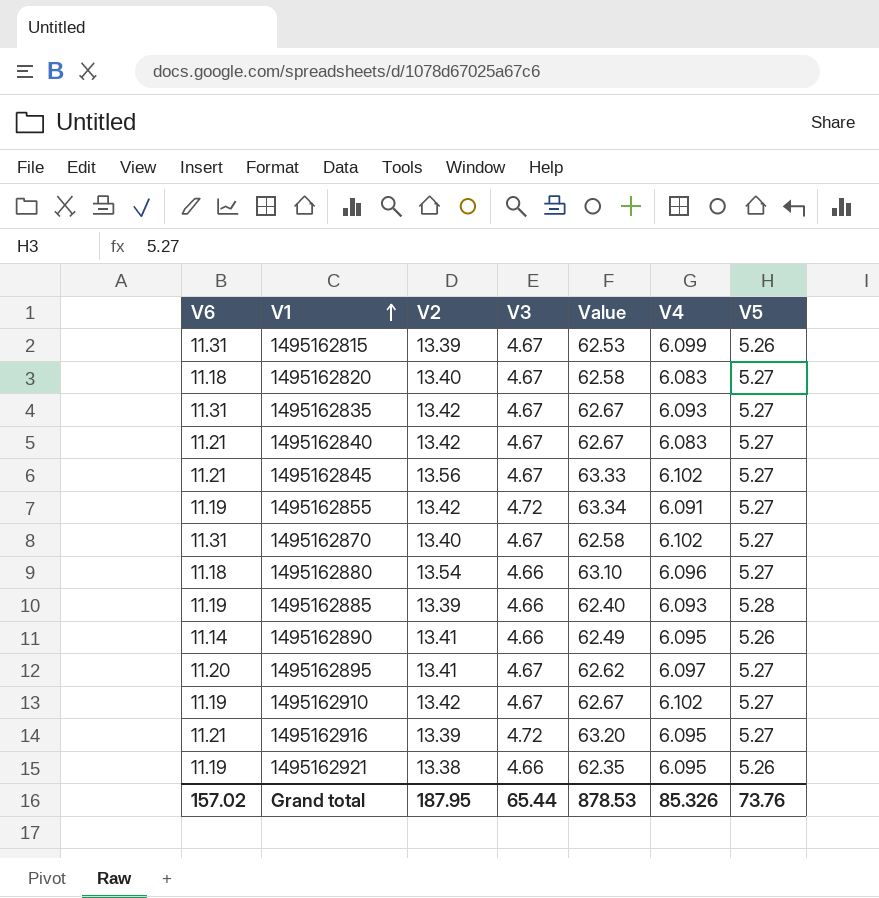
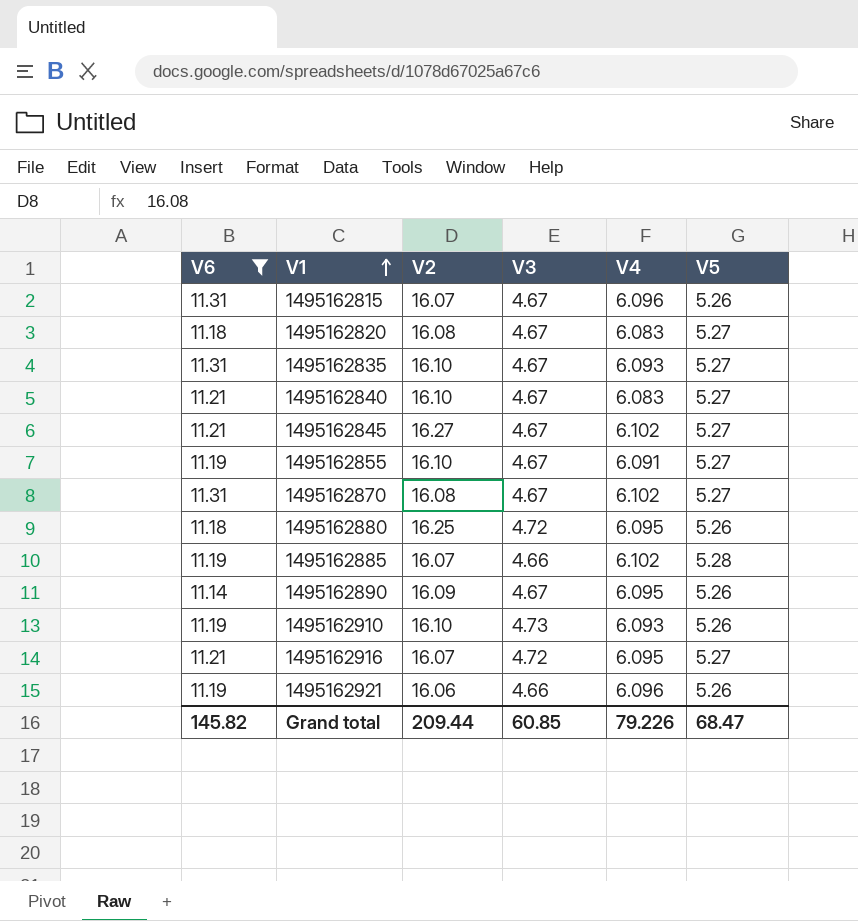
filter: none -> V6 != 11.20
column Value | formula: [V2] * [V3] -> none
1495162815 | V2: 13.39 -> 16.07
1495162815 | V4: 6.099 -> 6.096
1495162820 | V2: 13.40 -> 16.08
1495162835 | V2: 13.42 -> 16.10
1495162840 | V2: 13.42 -> 16.10
1495162845 | V2: 13.56 -> 16.27
1495162855 | V2: 13.42 -> 16.10
1495162855 | V3: 4.72 -> 4.67
1495162870 | V2: 13.40 -> 16.08
1495162880 | V2: 13.54 -> 16.25
1495162880 | V3: 4.66 -> 4.72
1495162880 | V4: 6.096 -> 6.095
1495162880 | V5: 5.27 -> 5.26
1495162885 | V2: 13.39 -> 16.07
1495162885 | V4: 6.093 -> 6.102
1495162890 | V2: 13.41 -> 16.09
1495162890 | V3: 4.66 -> 4.67
1495162910 | V2: 13.42 -> 16.10
1495162910 | V3: 4.67 -> 4.73
1495162910 | V4: 6.102 -> 6.093
1495162910 | V5: 5.27 -> 5.26
1495162916 | V2: 13.39 -> 16.07
1495162921 | V2: 13.38 -> 16.06
1495162921 | V4: 6.095 -> 6.096
Grand total | V6: 157.02 -> 145.82
Grand total | V2: 187.95 -> 209.44
Grand total | V3: 65.44 -> 60.85
Grand total | V4: 85.326 -> 79.226
Grand total | V5: 73.76 -> 68.47

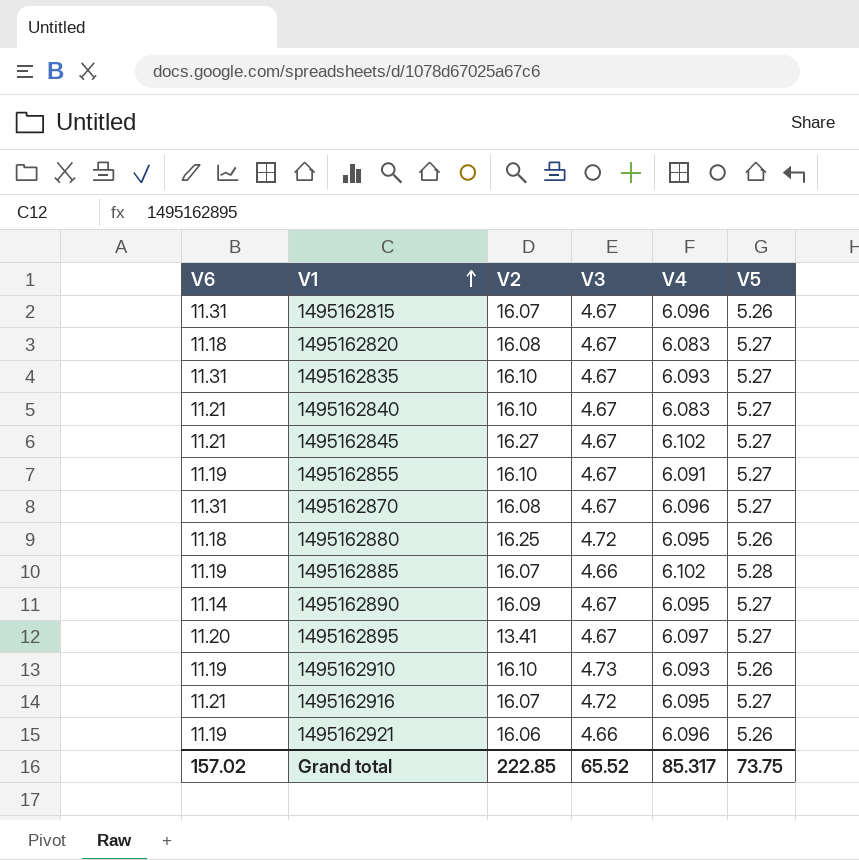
filter: V6 != 11.20 -> none
1495162870 | V4: 6.102 -> 6.096
1495162890 | V5: 5.26 -> 5.27
Grand total | V6: 145.82 -> 157.02
Grand total | V2: 209.44 -> 222.85
Grand total | V3: 60.85 -> 65.52
Grand total | V4: 79.226 -> 85.317
Grand total | V5: 68.47 -> 73.75

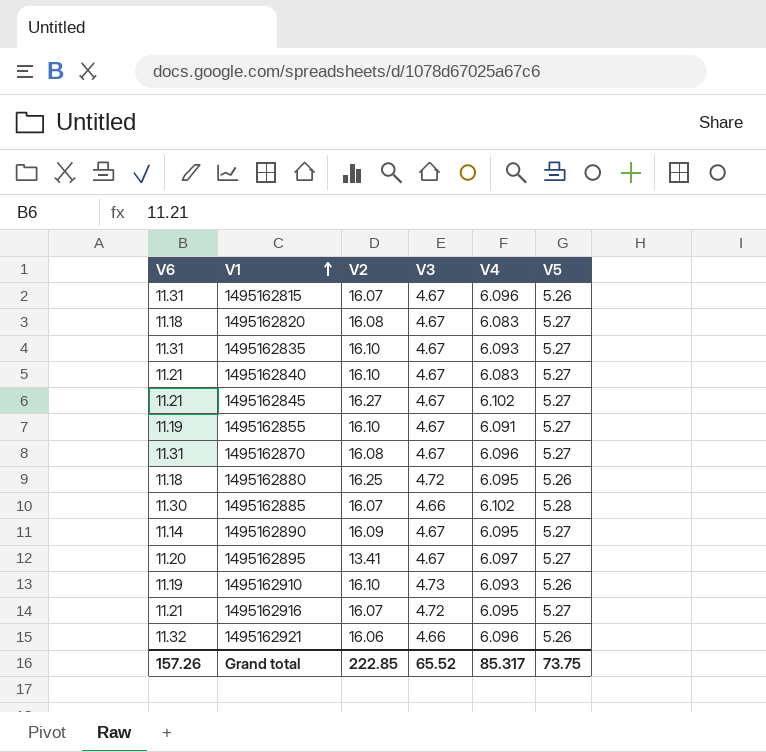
1495162885 | V6: 11.19 -> 11.30
1495162921 | V6: 11.19 -> 11.32
Grand total | V6: 157.02 -> 157.26

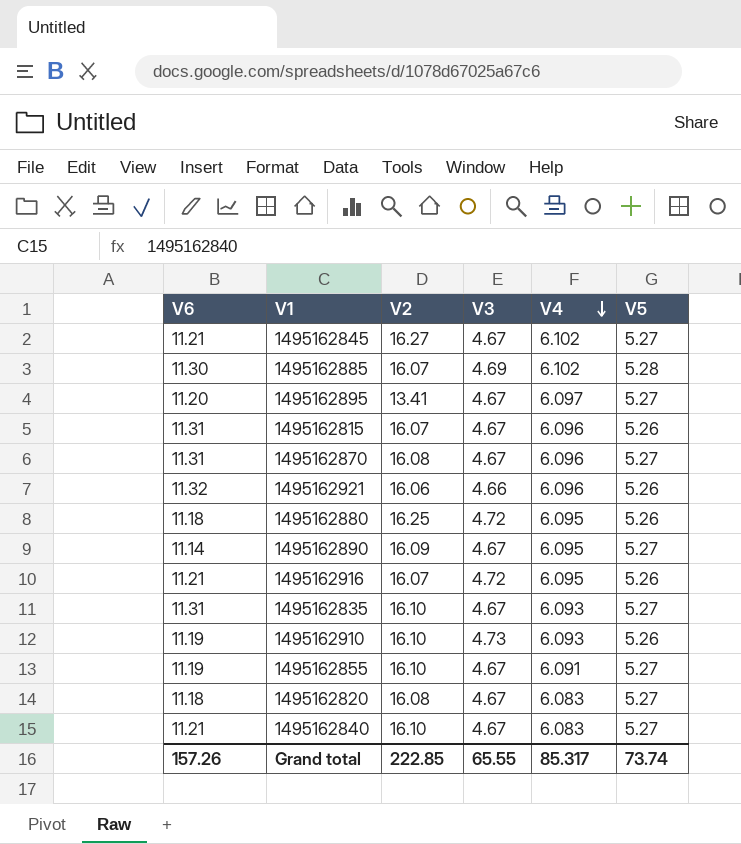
row order: V1 ascending -> V4 descending
1495162885 | V3: 4.66 -> 4.69
1495162916 | V5: 5.27 -> 5.26
Grand total | V3: 65.52 -> 65.55
Grand total | V5: 73.75 -> 73.74

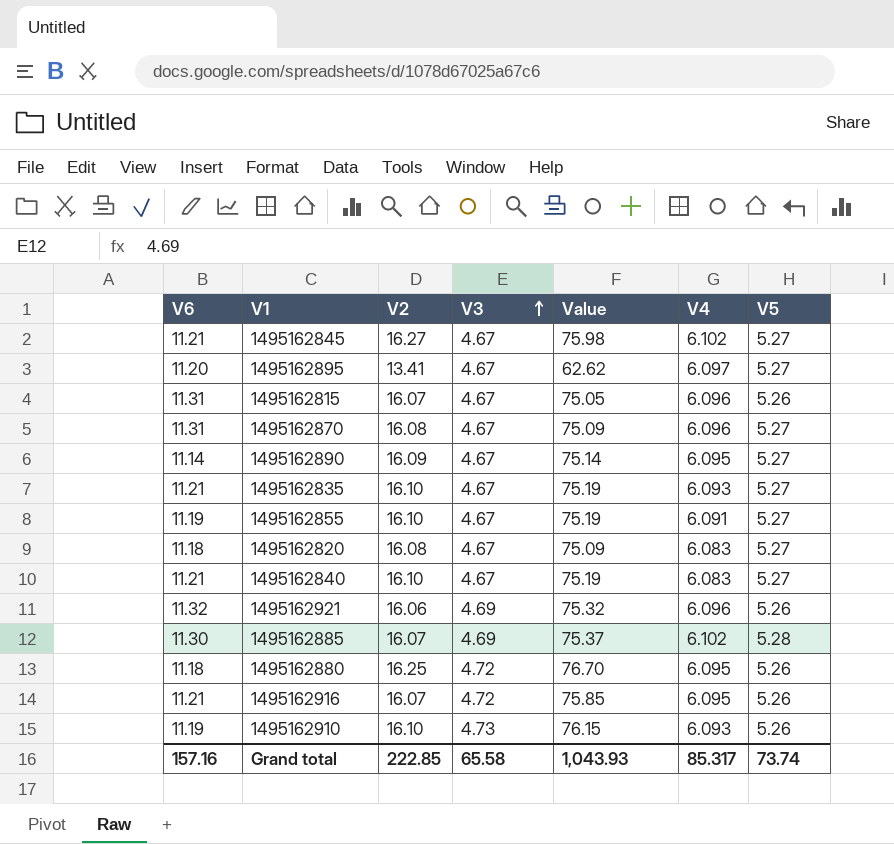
row order: V4 descending -> V3 ascending
column Value | formula: none -> [V2] * [V3]
1495162835 | V6: 11.31 -> 11.21
1495162921 | V3: 4.66 -> 4.69
Grand total | V6: 157.26 -> 157.16
Grand total | V3: 65.55 -> 65.58

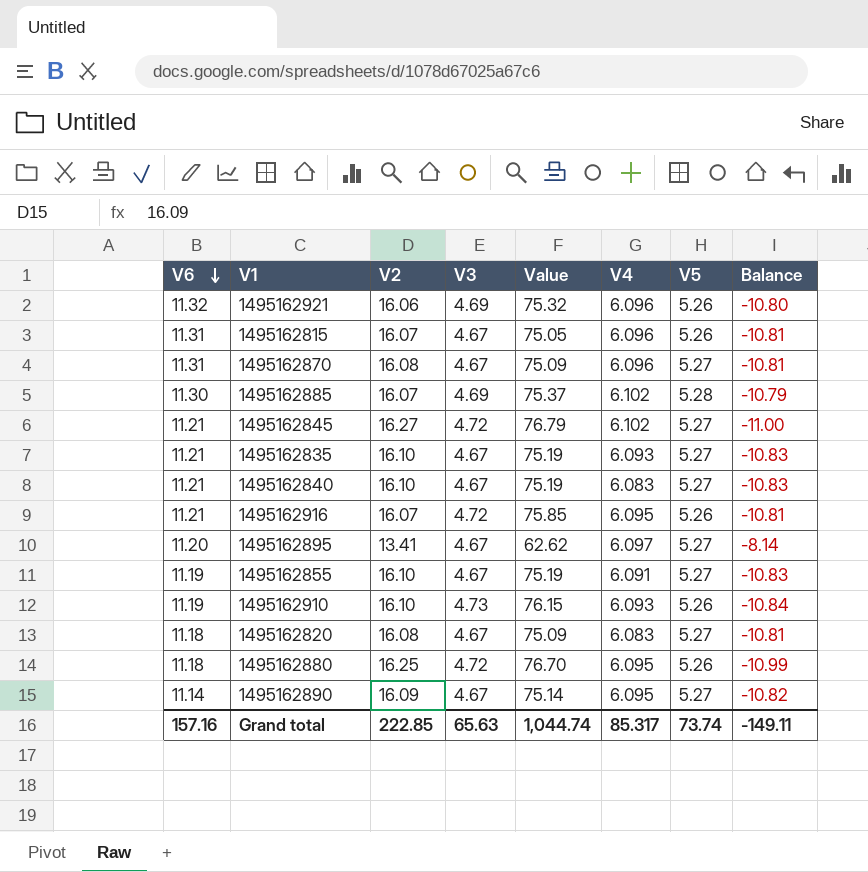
row order: V3 ascending -> V6 descending
column Balance | formula: none -> [V5] - [V2]
1495162845 | V3: 4.67 -> 4.72
1495162845 | Value: 75.98 -> 76.79
Grand total | V3: 65.58 -> 65.63
Grand total | Value: 1,043.93 -> 1,044.74

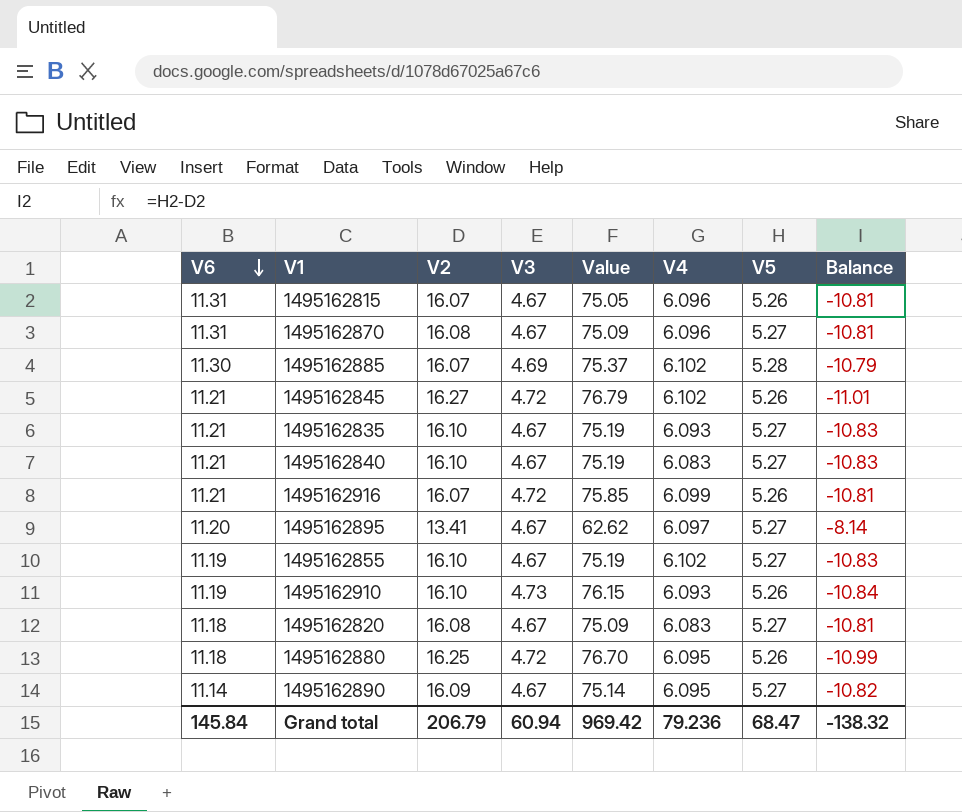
row 1495162921: 11.32 | 16.06 | 4.69 | 75.32 | 6.096 | 5.26 | -10.80 -> none
1495162845 | V5: 5.27 -> 5.26
1495162845 | Balance: -11.00 -> -11.01
1495162916 | V4: 6.095 -> 6.099
1495162855 | V4: 6.091 -> 6.102
Grand total | V6: 157.16 -> 145.84
Grand total | V2: 222.85 -> 206.79
Grand total | V3: 65.63 -> 60.94
Grand total | Value: 1,044.74 -> 969.42
Grand total | V4: 85.317 -> 79.236
Grand total | V5: 73.74 -> 68.47
Grand total | Balance: -149.11 -> -138.32

